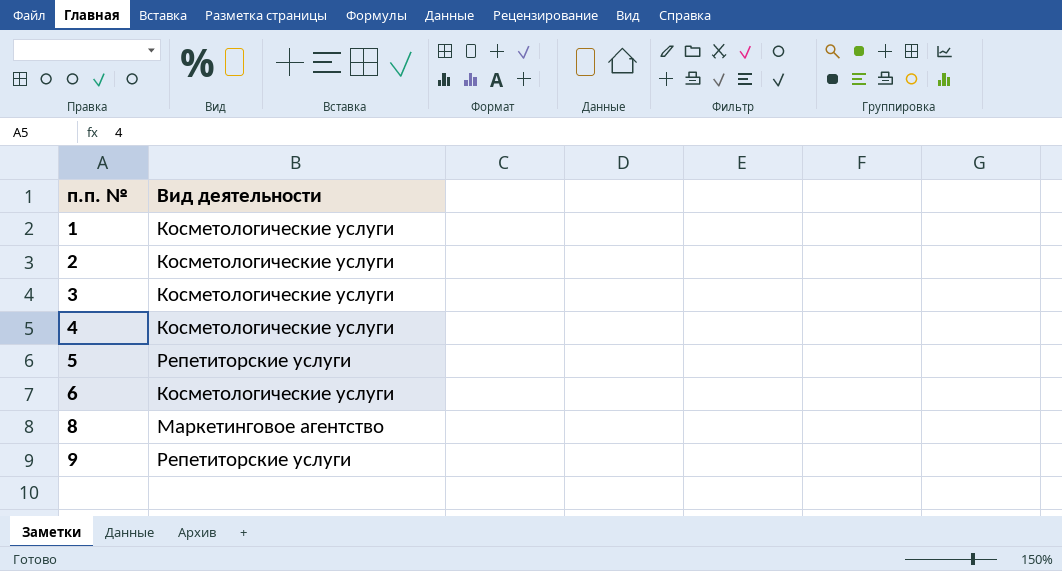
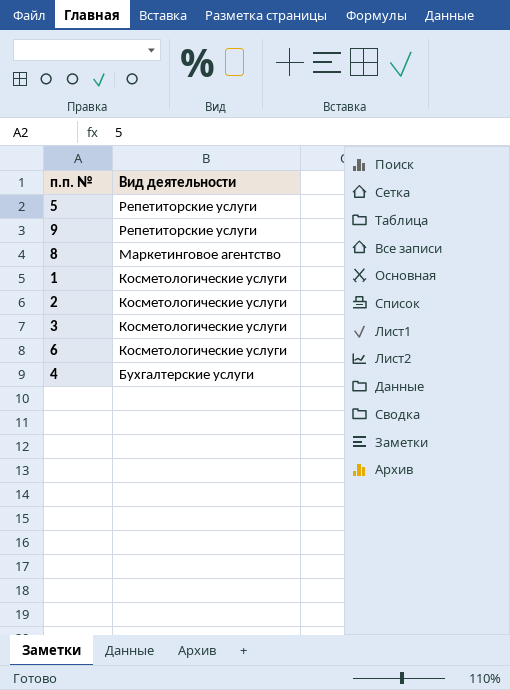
row order: п.п. № ascending -> Вид деятельности descending
4 | Вид деятельности: Косметологические услуги -> Бухгалтерские услуги

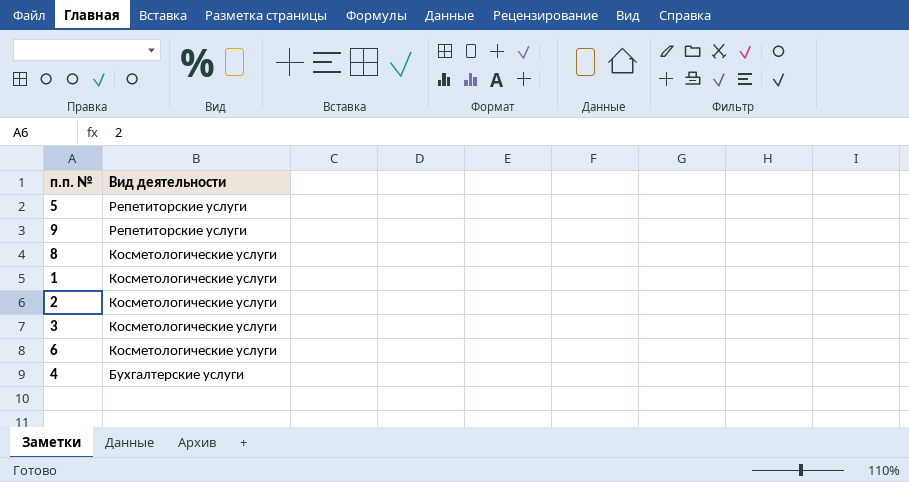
8 | Вид деятельности: Маркетинговое агентство -> Косметологические услуги

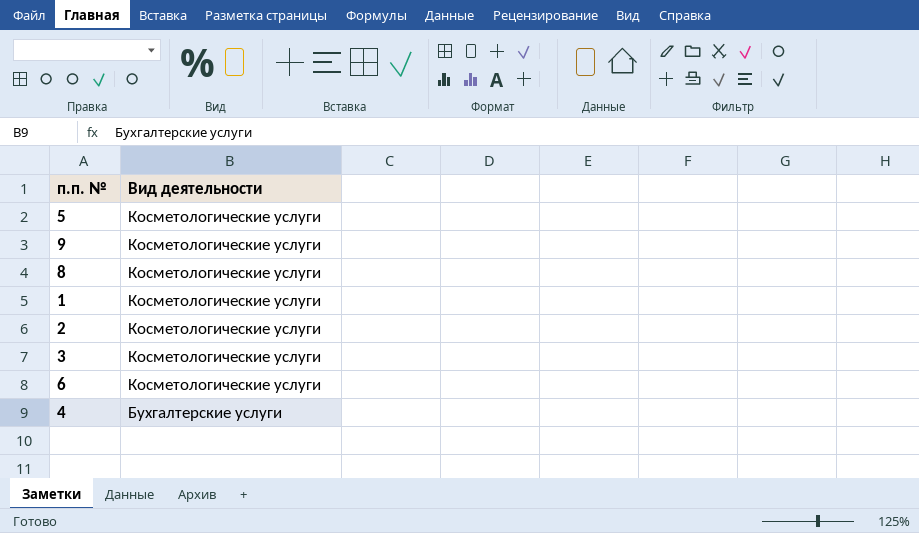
5 | Вид деятельности: Репетиторские услуги -> Косметологические услуги
9 | Вид деятельности: Репетиторские услуги -> Косметологические услуги

